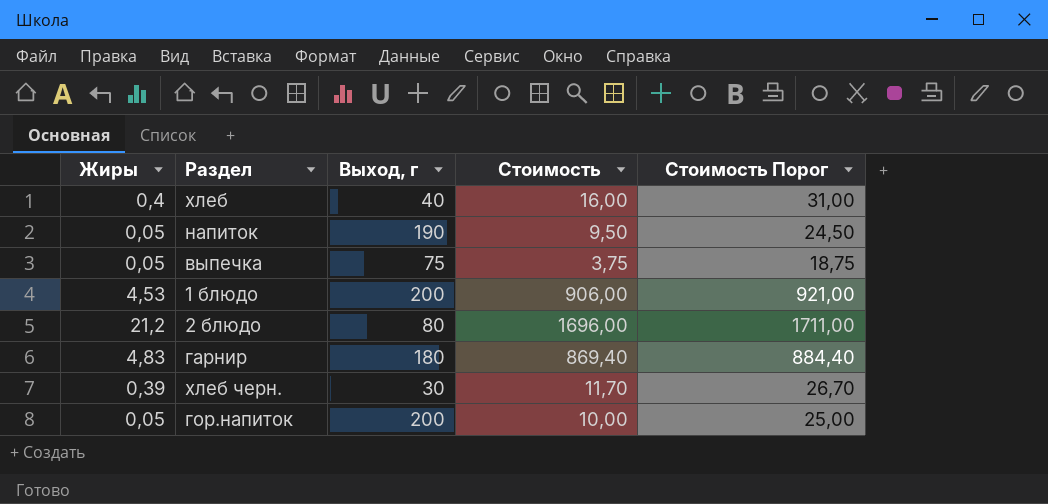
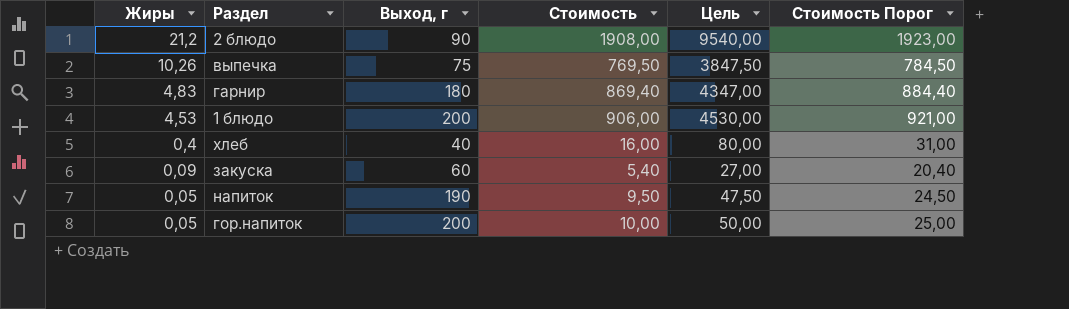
row order: none -> Жиры descending
column Цель | formula: none -> [Стоимость] * 5
row хлеб черн.: 0,39 | 30 | 11,70 | 26,70 -> none
2 блюдо | Выход, г: 80 -> 90
2 блюдо | Стоимость: 1696,00 -> 1908,00
2 блюдо | Стоимость Порог: 1711,00 -> 1923,00
выпечка | Жиры: 0,05 -> 10,26
выпечка | Стоимость: 3,75 -> 769,50
выпечка | Стоимость Порог: 18,75 -> 784,50
row закуска: none -> 0,09 | 60 | 5,40 | 27,00 | 20,40

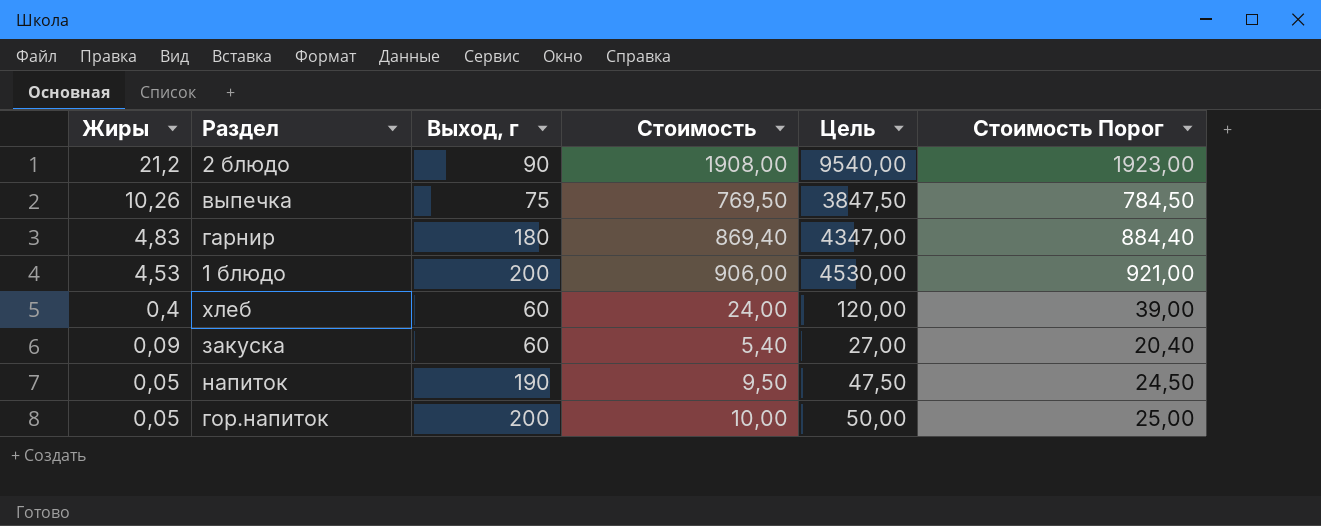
хлеб | Выход, г: 40 -> 60
хлеб | Стоимость: 16,00 -> 24,00
хлеб | Цель: 80,00 -> 120,00
хлеб | Стоимость Порог: 31,00 -> 39,00

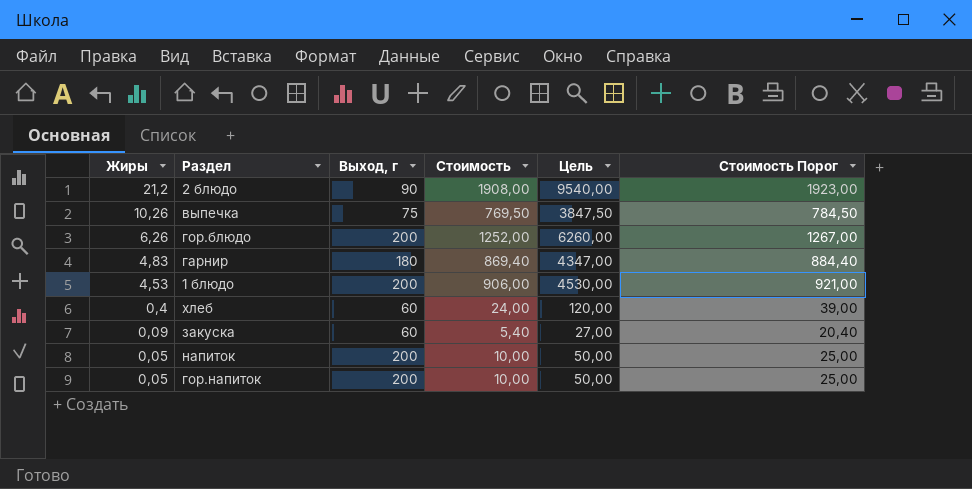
row гор.блюдо: none -> 6,26 | 200 | 1252,00 | 6260,00 | 1267,00
напиток | Выход, г: 190 -> 200
напиток | Стоимость: 9,50 -> 10,00
напиток | Цель: 47,50 -> 50,00
напиток | Стоимость Порог: 24,50 -> 25,00

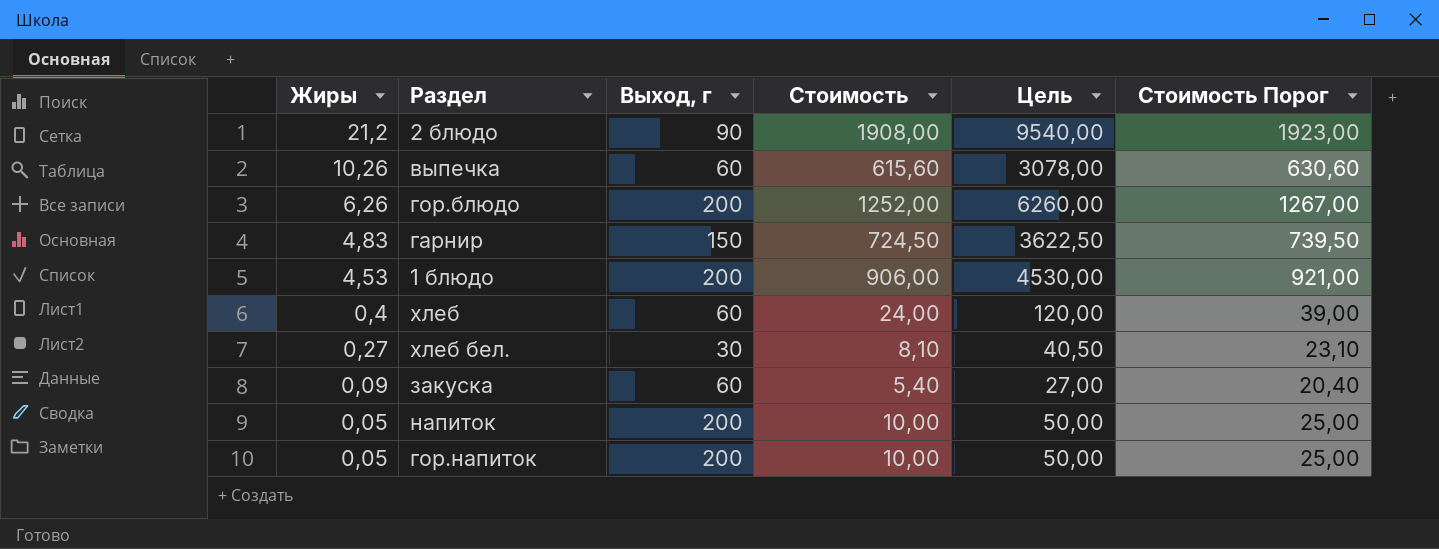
выпечка | Выход, г: 75 -> 60
выпечка | Стоимость: 769,50 -> 615,60
выпечка | Цель: 3847,50 -> 3078,00
выпечка | Стоимость Порог: 784,50 -> 630,60
гарнир | Выход, г: 180 -> 150
гарнир | Стоимость: 869,40 -> 724,50
гарнир | Цель: 4347,00 -> 3622,50
гарнир | Стоимость Порог: 884,40 -> 739,50
row хлеб бел.: none -> 0,27 | 30 | 8,10 | 40,50 | 23,10

